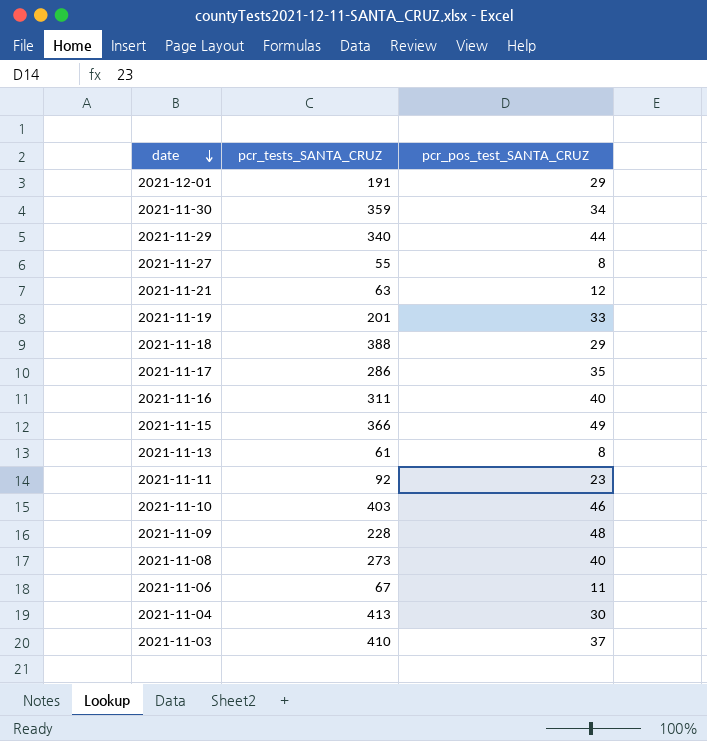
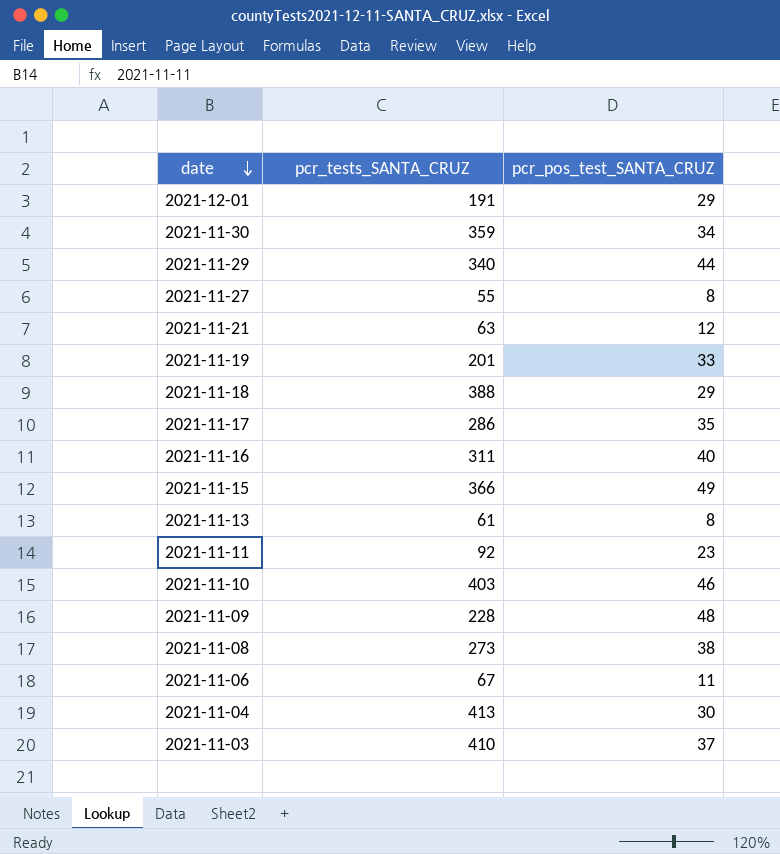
2021-11-08 | pcr_pos_test_SANTA_CRUZ: 40 -> 38

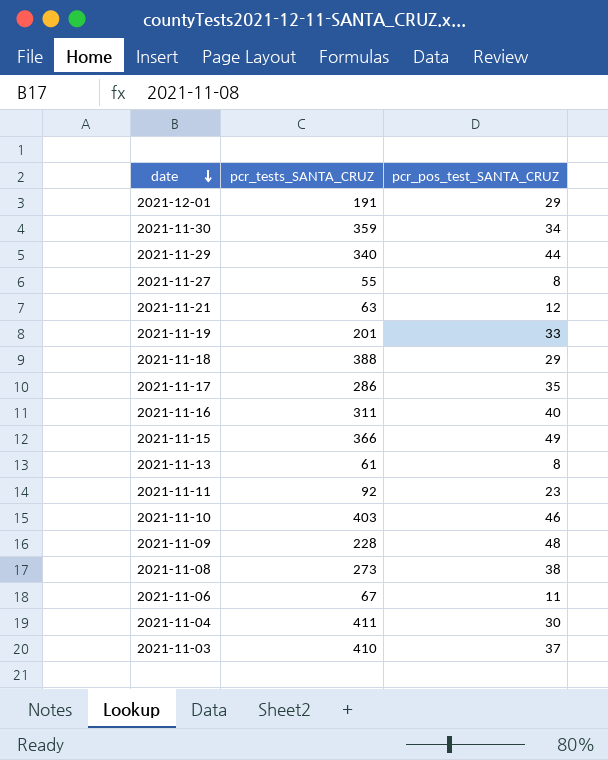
2021-11-04 | pcr_tests_SANTA_CRUZ: 413 -> 411

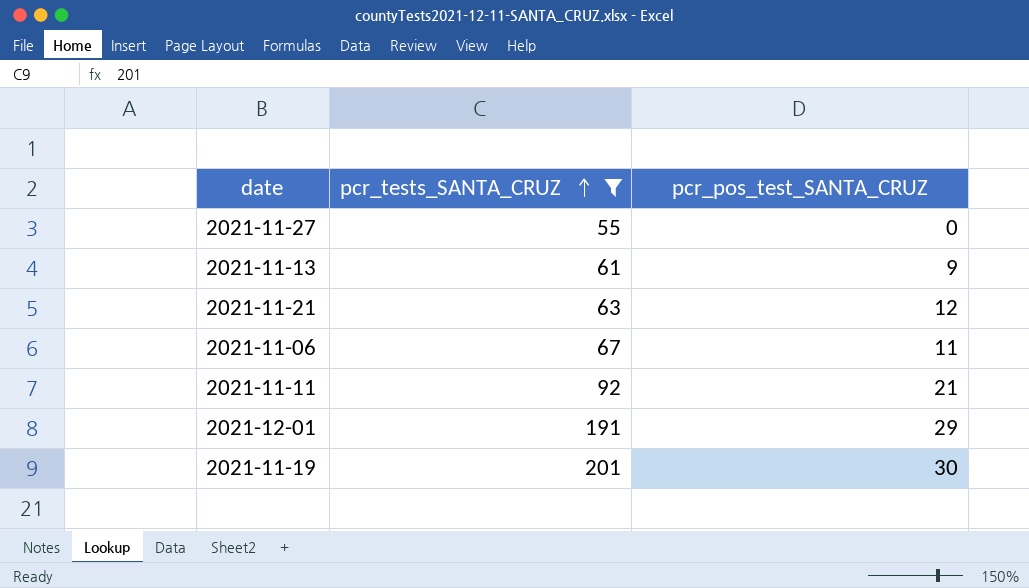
filter: none -> pcr_tests_SANTA_CRUZ <= 201
row order: date descending -> pcr_tests_SANTA_CRUZ ascending
2021-11-27 | pcr_pos_test_SANTA_CRUZ: 8 -> 0
2021-11-13 | pcr_pos_test_SANTA_CRUZ: 8 -> 9
2021-11-11 | pcr_pos_test_SANTA_CRUZ: 23 -> 21
2021-11-19 | pcr_pos_test_SANTA_CRUZ: 33 -> 30

